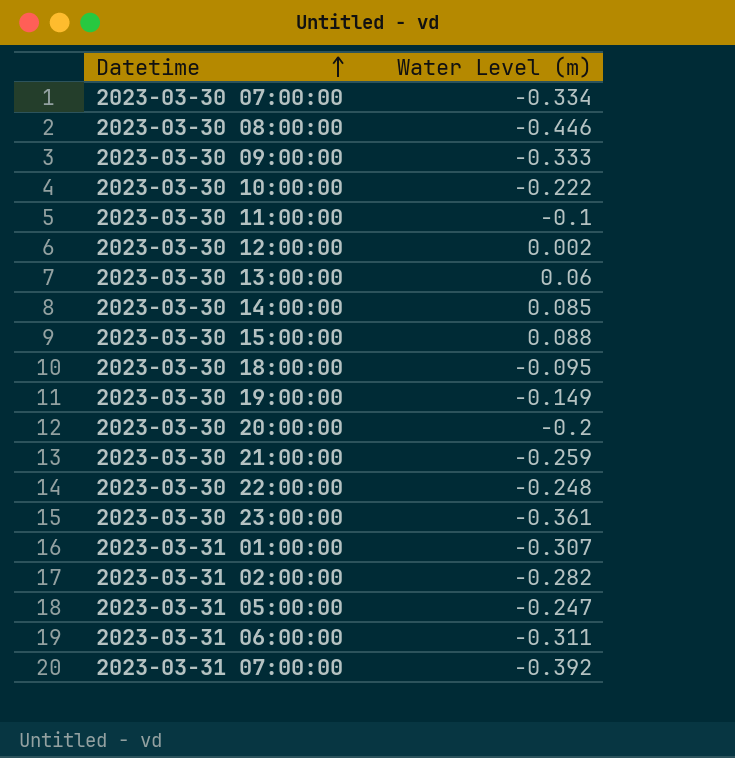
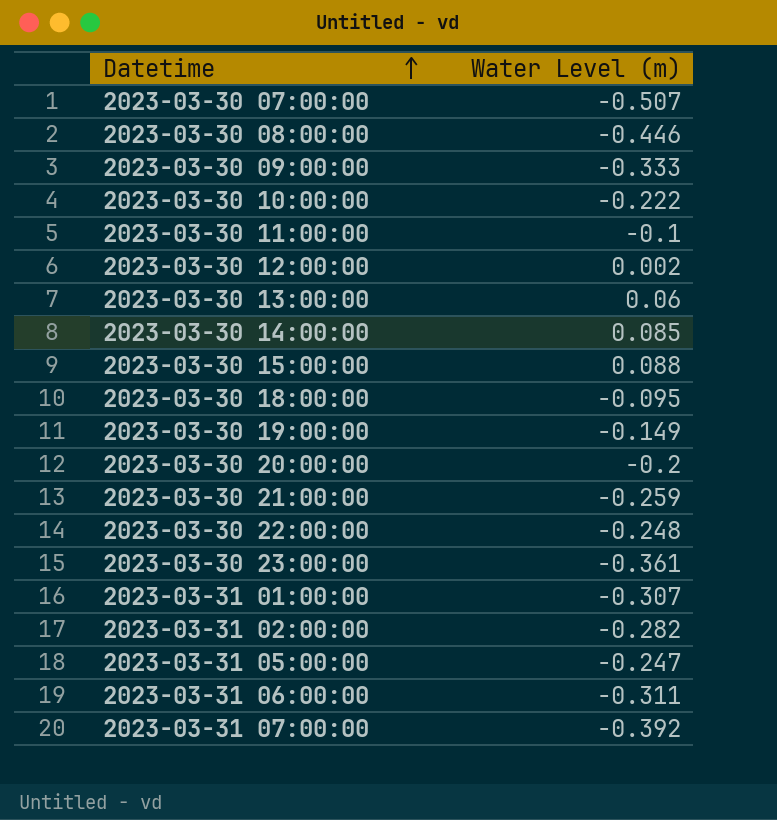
2023-03-30 07:00:00 | Water Level (m): -0.334 -> -0.507

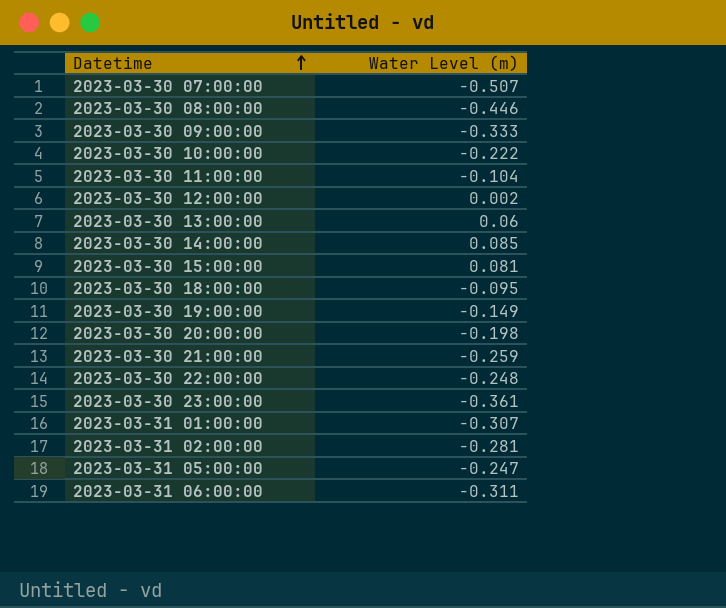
row 2023-03-31 07:00:00: -0.392 -> none
2023-03-30 11:00:00 | Water Level (m): -0.1 -> -0.104
2023-03-30 15:00:00 | Water Level (m): 0.088 -> 0.081
2023-03-30 20:00:00 | Water Level (m): -0.2 -> -0.198
2023-03-31 02:00:00 | Water Level (m): -0.282 -> -0.281

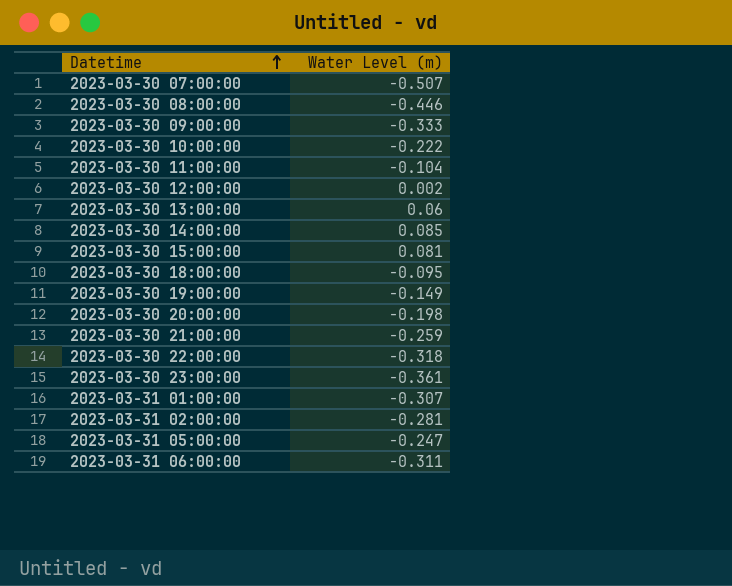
2023-03-30 22:00:00 | Water Level (m): -0.248 -> -0.318

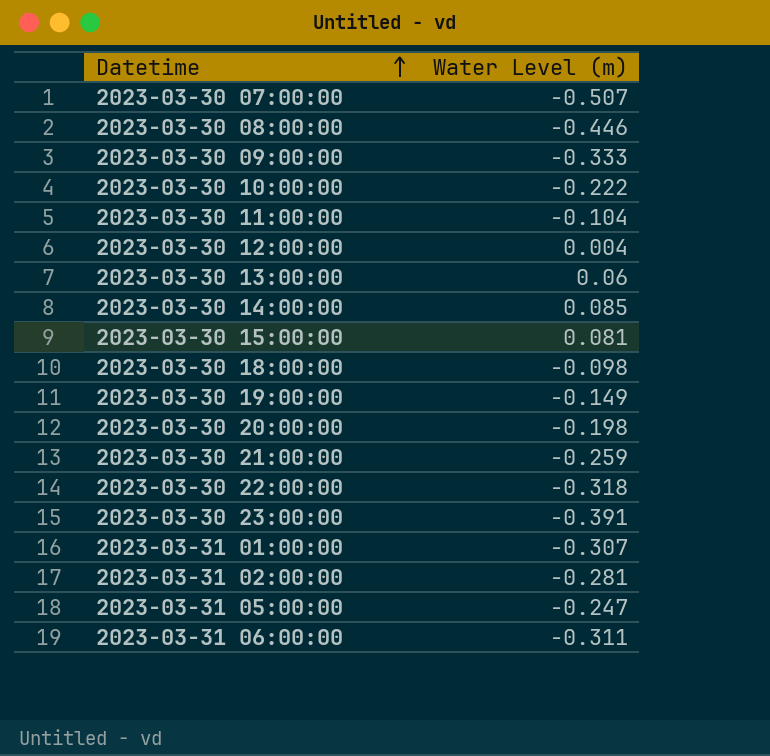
2023-03-30 12:00:00 | Water Level (m): 0.002 -> 0.004
2023-03-30 18:00:00 | Water Level (m): -0.095 -> -0.098
2023-03-30 23:00:00 | Water Level (m): -0.361 -> -0.391

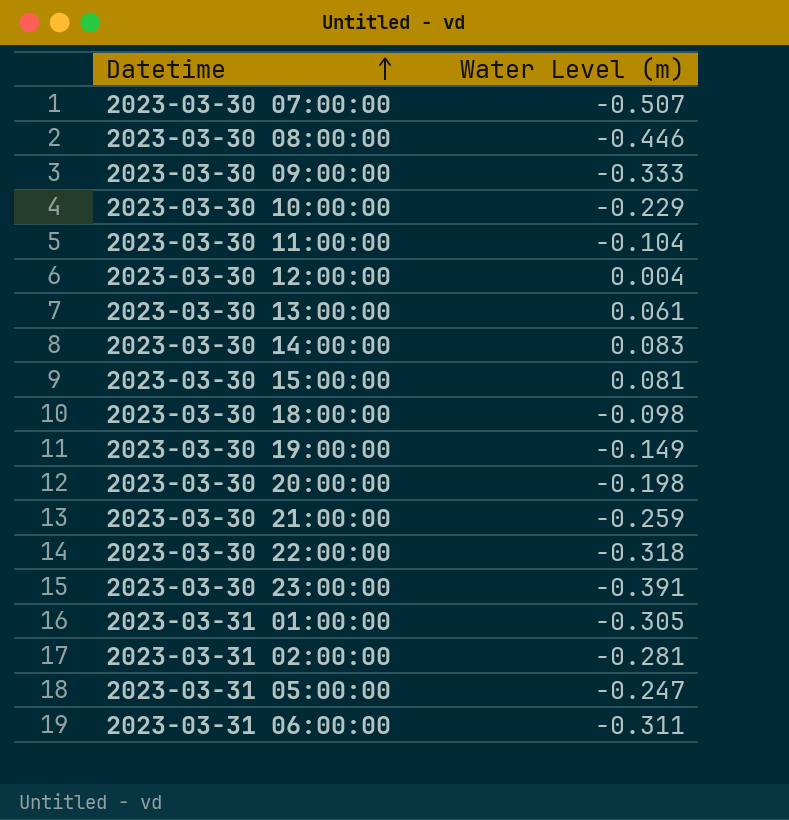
2023-03-30 10:00:00 | Water Level (m): -0.222 -> -0.229
2023-03-30 13:00:00 | Water Level (m): 0.06 -> 0.061
2023-03-30 14:00:00 | Water Level (m): 0.085 -> 0.083
2023-03-31 01:00:00 | Water Level (m): -0.307 -> -0.305

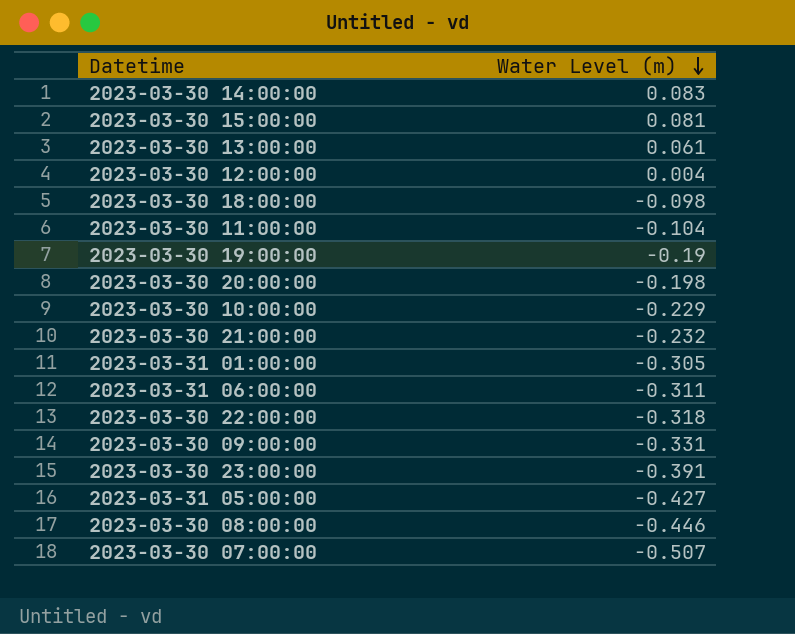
row order: Datetime ascending -> Water Level (m) descending
row 2023-03-31 02:00:00: -0.281 -> none
2023-03-30 19:00:00 | Water Level (m): -0.149 -> -0.19
2023-03-30 21:00:00 | Water Level (m): -0.259 -> -0.232
2023-03-30 09:00:00 | Water Level (m): -0.333 -> -0.331
2023-03-31 05:00:00 | Water Level (m): -0.247 -> -0.427

